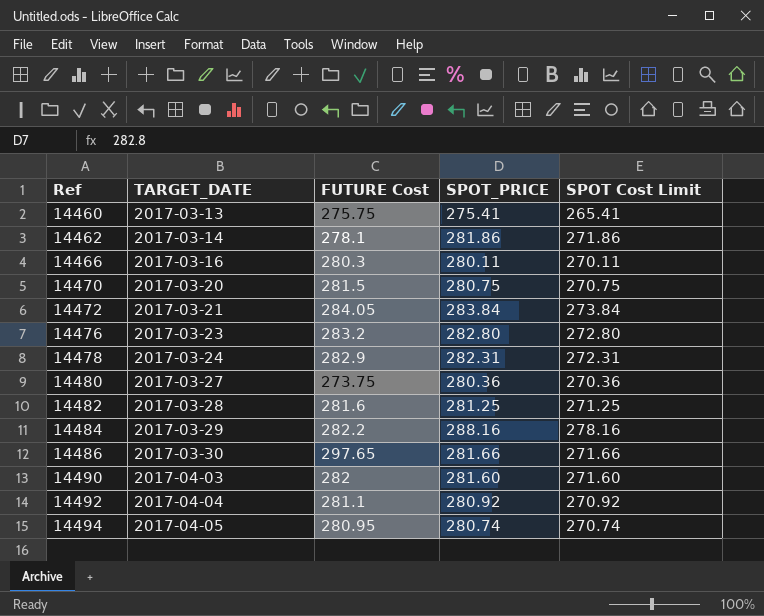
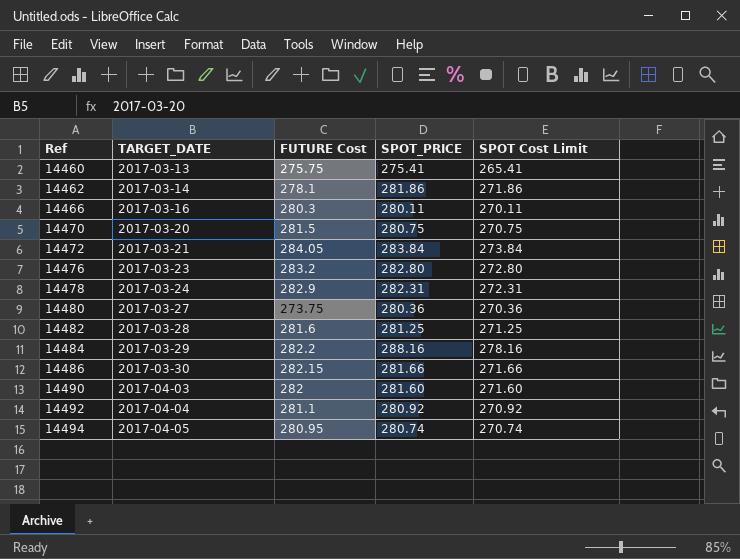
14486 | FUTURE Cost: 297.65 -> 282.15

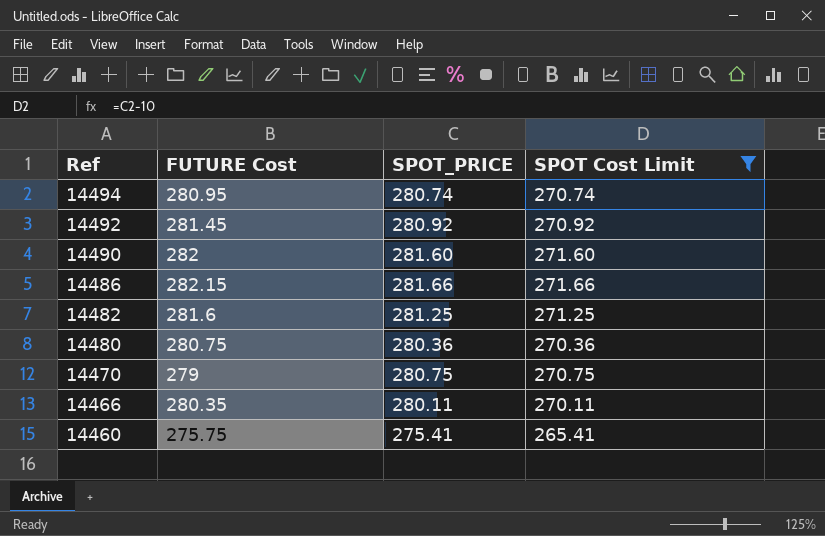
filter: none -> SPOT Cost Limit <= 271.66
row order: Ref ascending -> Ref descending
column TARGET_DATE | position: 2 -> none
14492 | FUTURE Cost: 281.1 -> 281.45
14480 | FUTURE Cost: 273.75 -> 280.75
14470 | FUTURE Cost: 281.5 -> 279
14466 | FUTURE Cost: 280.3 -> 280.35

